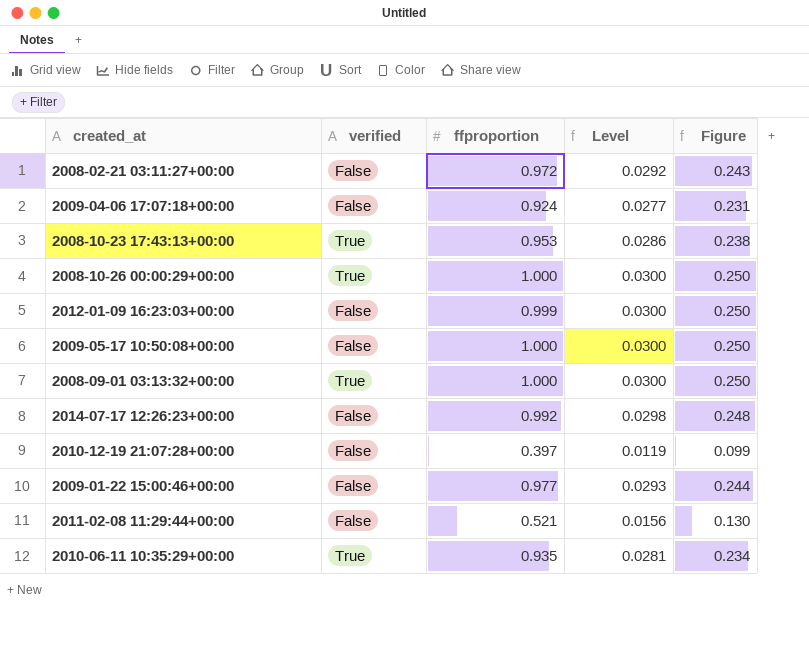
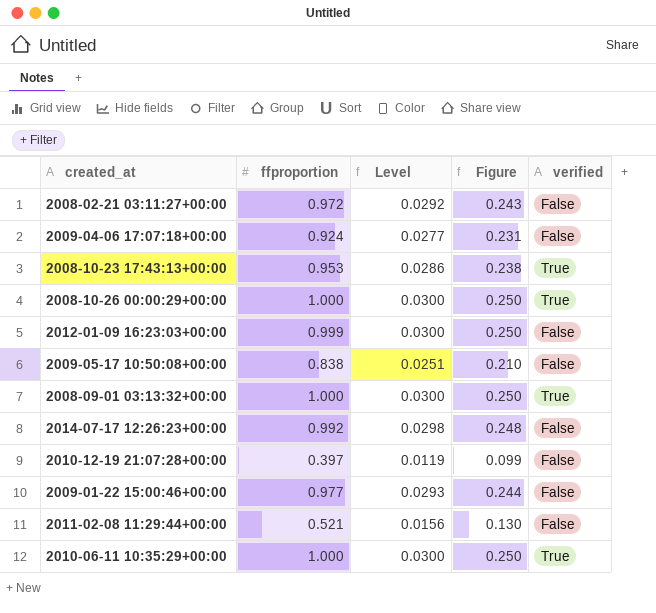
column verified | position: 2 -> 5
2009-05-17 10:50:08+00:00 | ffproportion: 1.000 -> 0.838
2009-05-17 10:50:08+00:00 | Level: 0.0300 -> 0.0251
2009-05-17 10:50:08+00:00 | Figure: 0.250 -> 0.210
2010-06-11 10:35:29+00:00 | ffproportion: 0.935 -> 1.000
2010-06-11 10:35:29+00:00 | Level: 0.0281 -> 0.0300
2010-06-11 10:35:29+00:00 | Figure: 0.234 -> 0.250

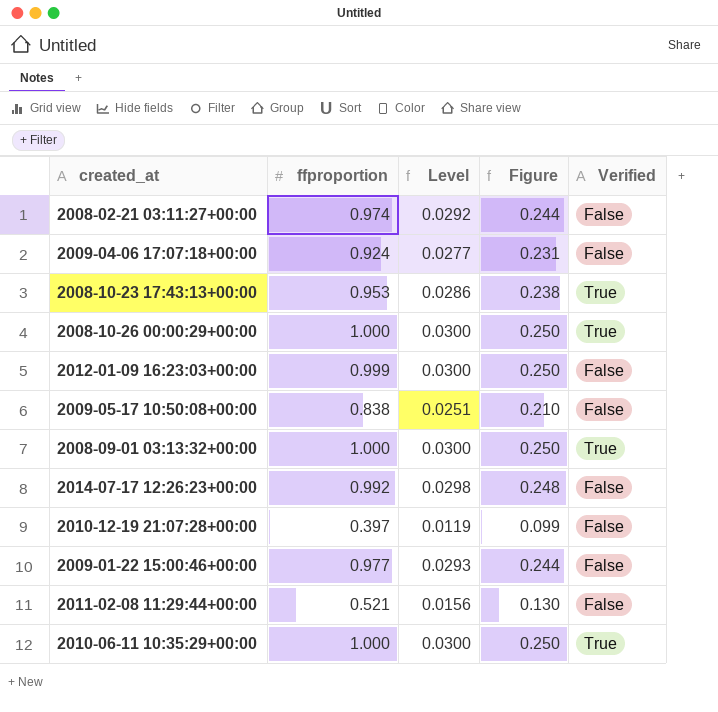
column name: verified -> Verified
2008-02-21 03:11:27+00:00 | ffproportion: 0.972 -> 0.974
2008-02-21 03:11:27+00:00 | Figure: 0.243 -> 0.244

